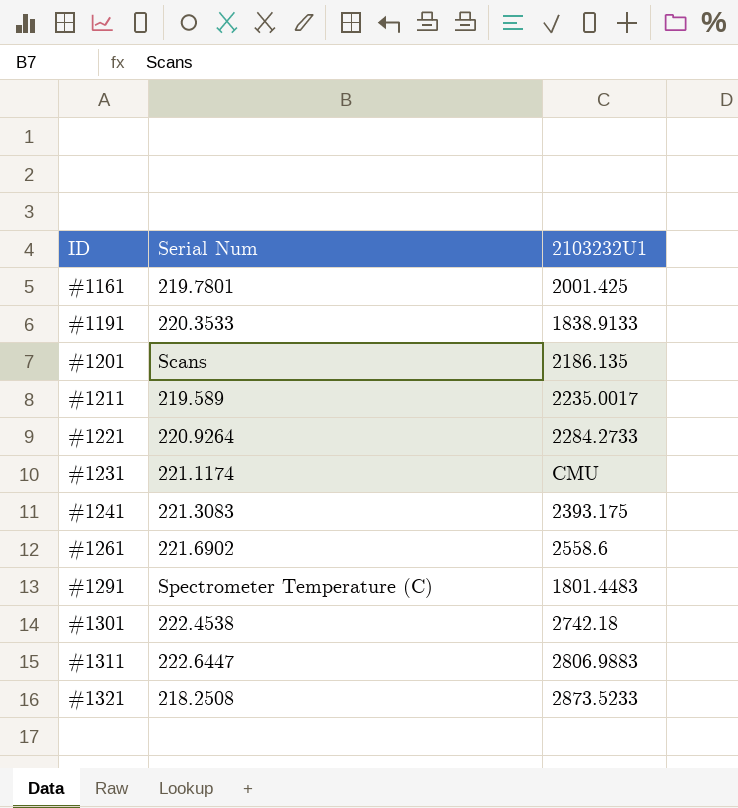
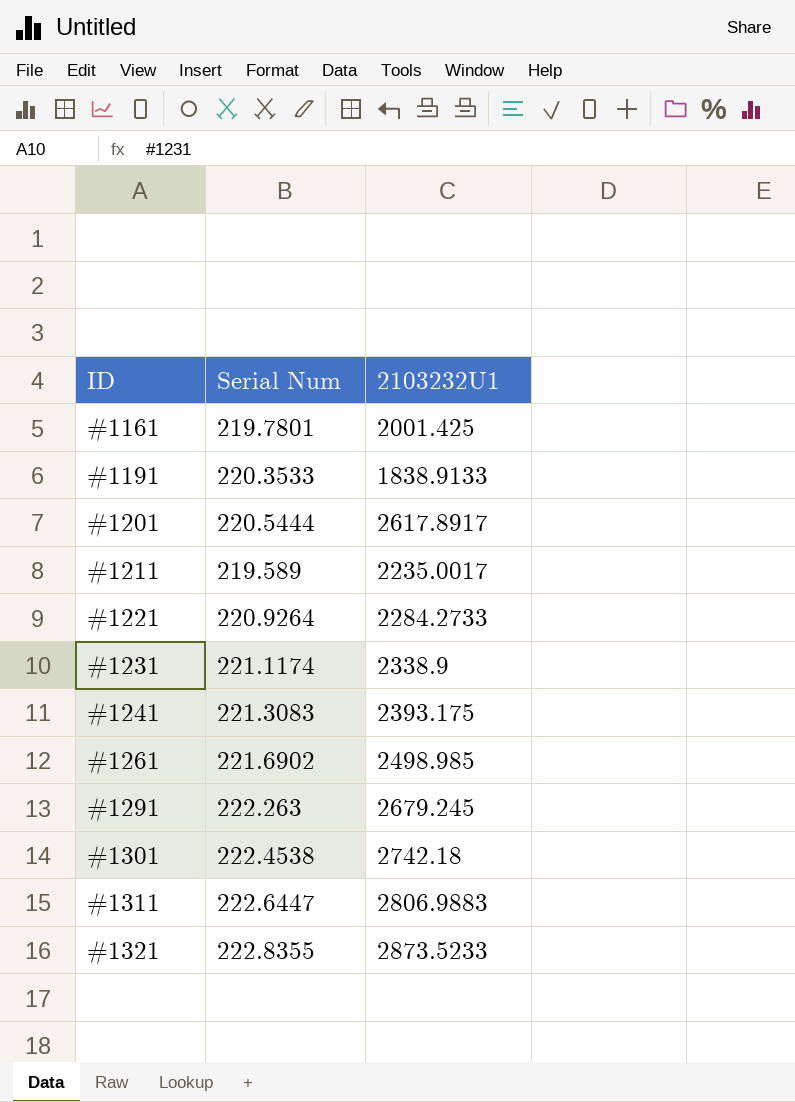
#1201 | Serial Num: Scans -> 220.5444
#1201 | 2103232U1: 2186.135 -> 2617.8917
#1231 | 2103232U1: CMU -> 2338.9
#1261 | 2103232U1: 2558.6 -> 2498.985
#1291 | Serial Num: Spectrometer Temperature (C) -> 222.263
#1291 | 2103232U1: 1801.4483 -> 2679.245
#1321 | Serial Num: 218.2508 -> 222.8355

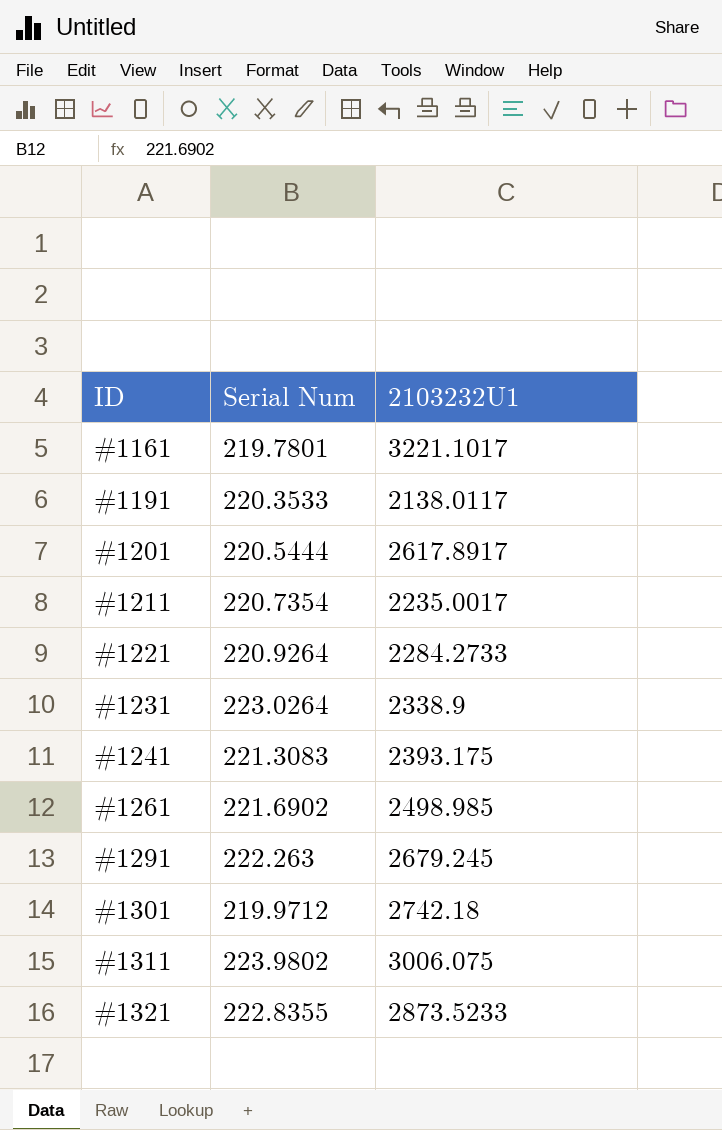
#1161 | 2103232U1: 2001.425 -> 3221.1017
#1191 | 2103232U1: 1838.9133 -> 2138.0117
#1211 | Serial Num: 219.589 -> 220.7354
#1231 | Serial Num: 221.1174 -> 223.0264
#1301 | Serial Num: 222.4538 -> 219.9712
#1311 | Serial Num: 222.6447 -> 223.9802
#1311 | 2103232U1: 2806.9883 -> 3006.075

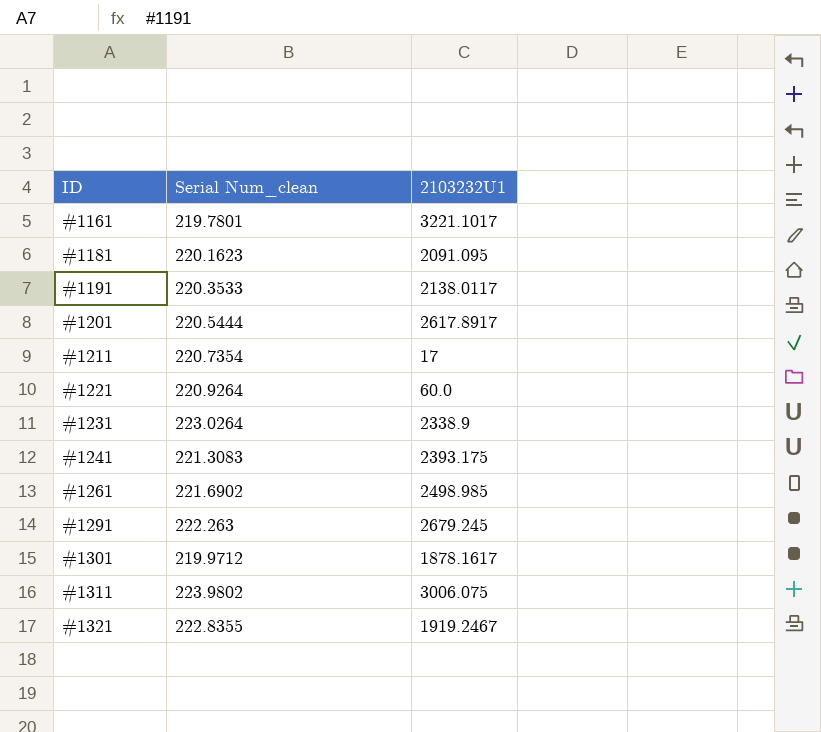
column name: Serial Num -> Serial Num_clean
row #1181: none -> 220.1623 | 2091.095
#1211 | 2103232U1: 2235.0017 -> 17
#1221 | 2103232U1: 2284.2733 -> 60.0
#1301 | 2103232U1: 2742.18 -> 1878.1617
#1321 | 2103232U1: 2873.5233 -> 1919.2467

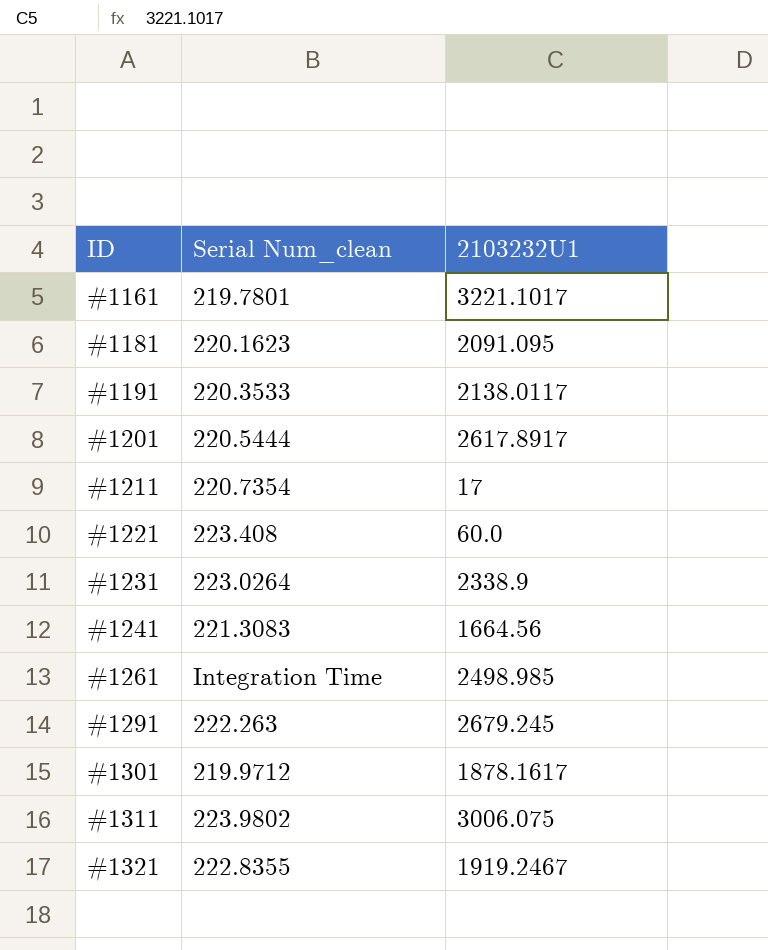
#1221 | Serial Num_clean: 220.9264 -> 223.408
#1241 | 2103232U1: 2393.175 -> 1664.56
#1261 | Serial Num_clean: 221.6902 -> Integration Time

